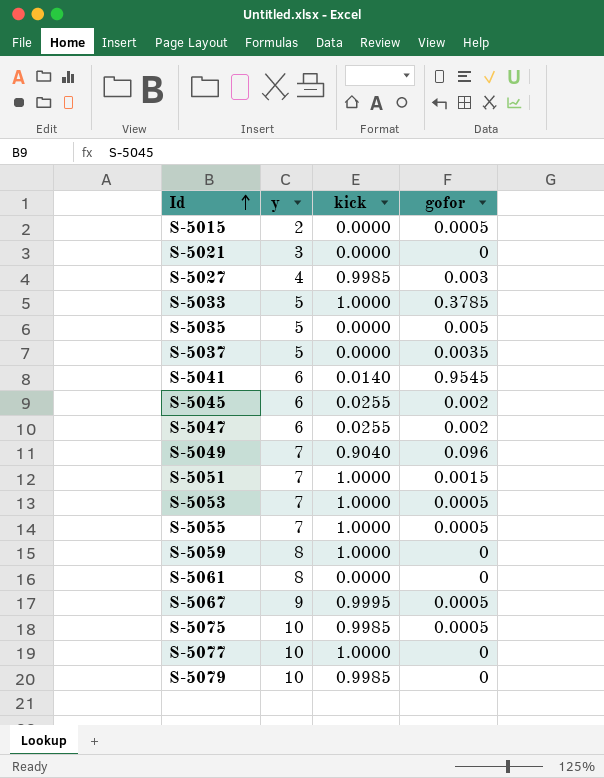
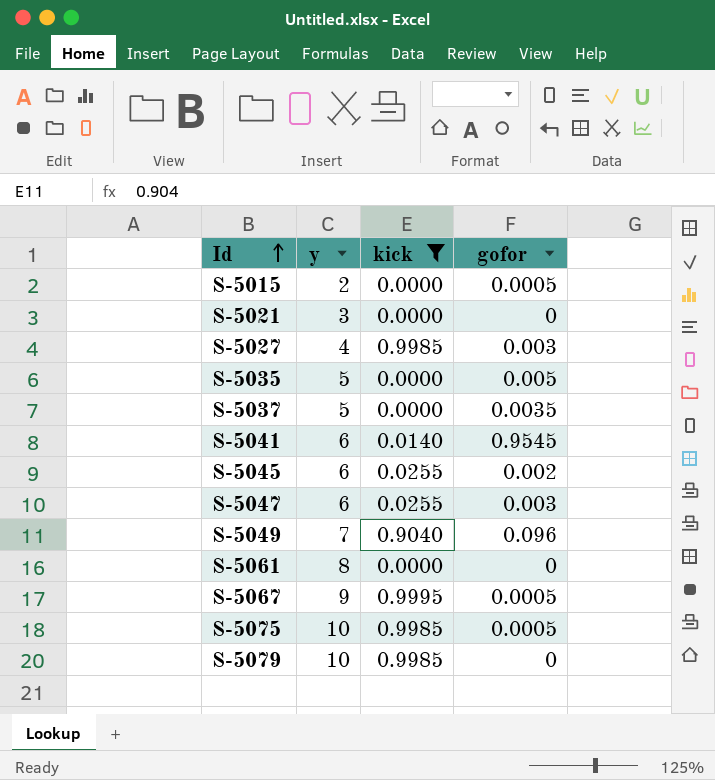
filter: none -> kick != 1.0000
S-5047 | gofor: 0.002 -> 0.003

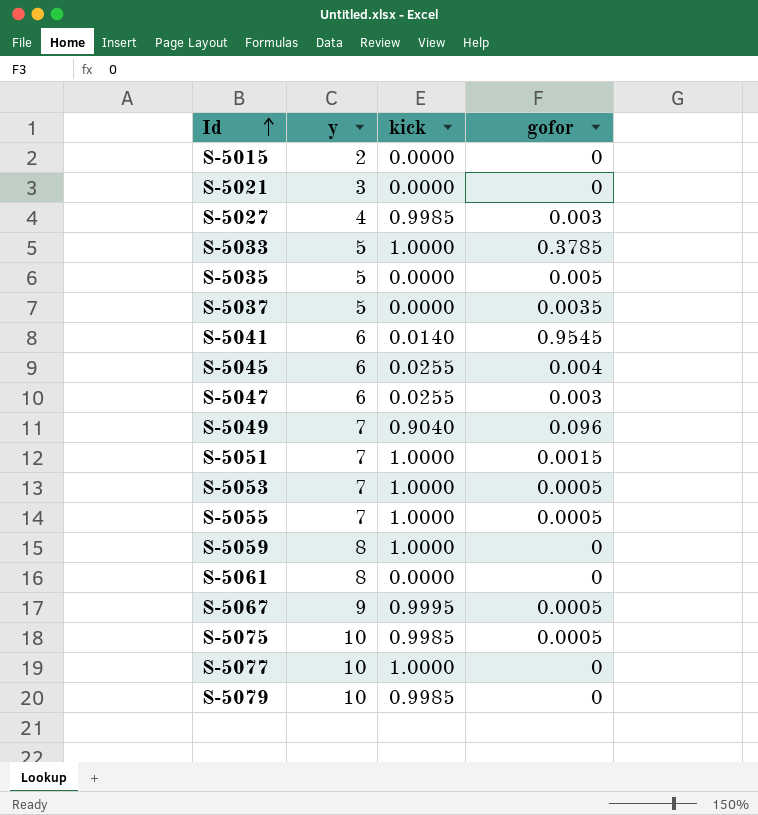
filter: kick != 1.0000 -> none
S-5015 | gofor: 0.0005 -> 0
S-5045 | gofor: 0.002 -> 0.004

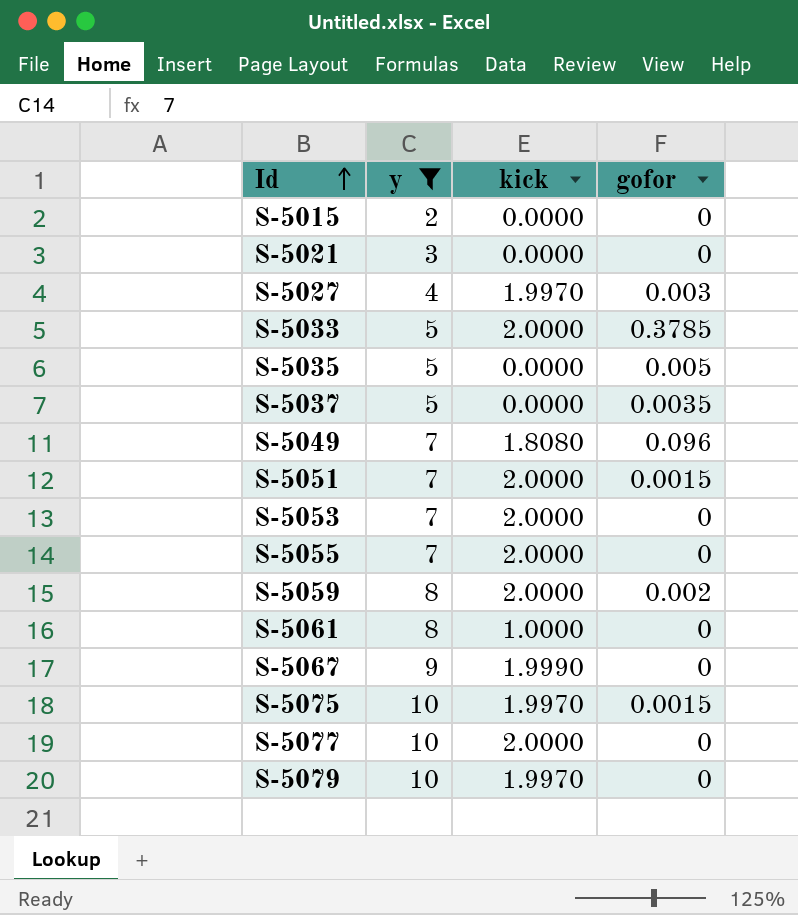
filter: none -> y != 6
S-5027 | kick: 0.9985 -> 1.9970
S-5033 | kick: 1.0000 -> 2.0000
S-5049 | kick: 0.9040 -> 1.8080
S-5051 | kick: 1.0000 -> 2.0000
S-5053 | kick: 1.0000 -> 2.0000
S-5053 | gofor: 0.0005 -> 0
S-5055 | kick: 1.0000 -> 2.0000
S-5055 | gofor: 0.0005 -> 0
S-5059 | kick: 1.0000 -> 2.0000
S-5059 | gofor: 0 -> 0.002
S-5061 | kick: 0.0000 -> 1.0000
S-5067 | kick: 0.9995 -> 1.9990
S-5067 | gofor: 0.0005 -> 0
S-5075 | kick: 0.9985 -> 1.9970
S-5075 | gofor: 0.0005 -> 0.0015
S-5077 | kick: 1.0000 -> 2.0000
S-5079 | kick: 0.9985 -> 1.9970

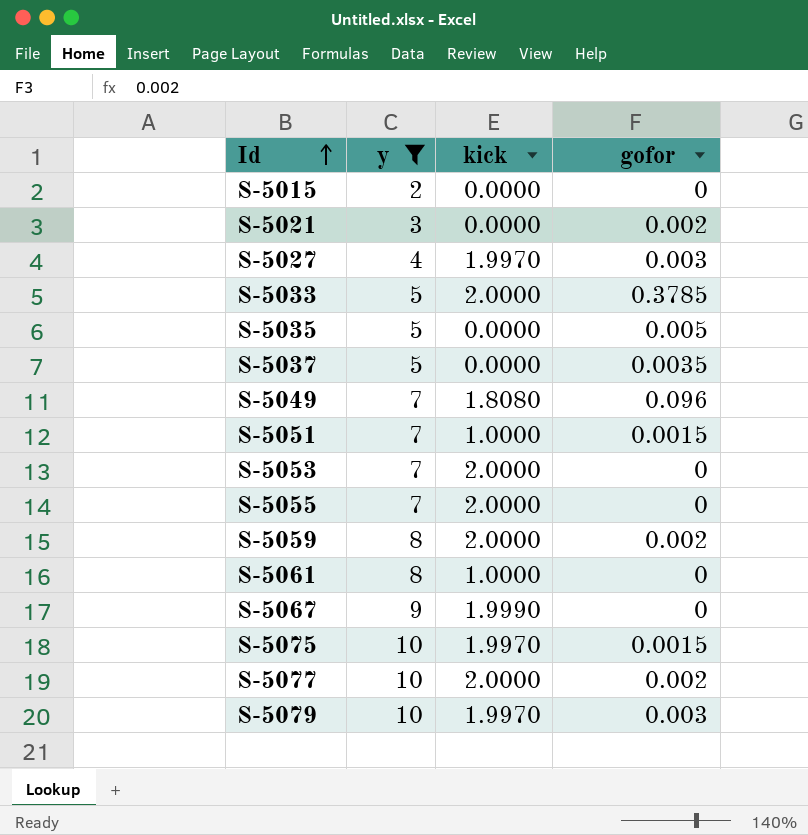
S-5021 | gofor: 0 -> 0.002
S-5051 | kick: 2.0000 -> 1.0000
S-5077 | gofor: 0 -> 0.002
S-5079 | gofor: 0 -> 0.003

